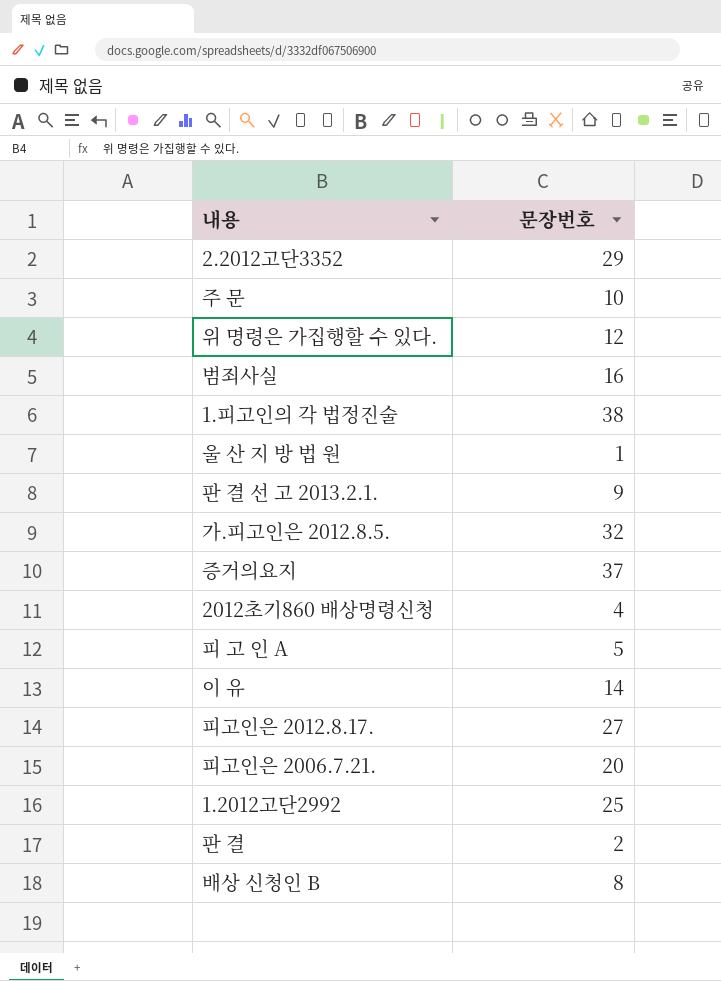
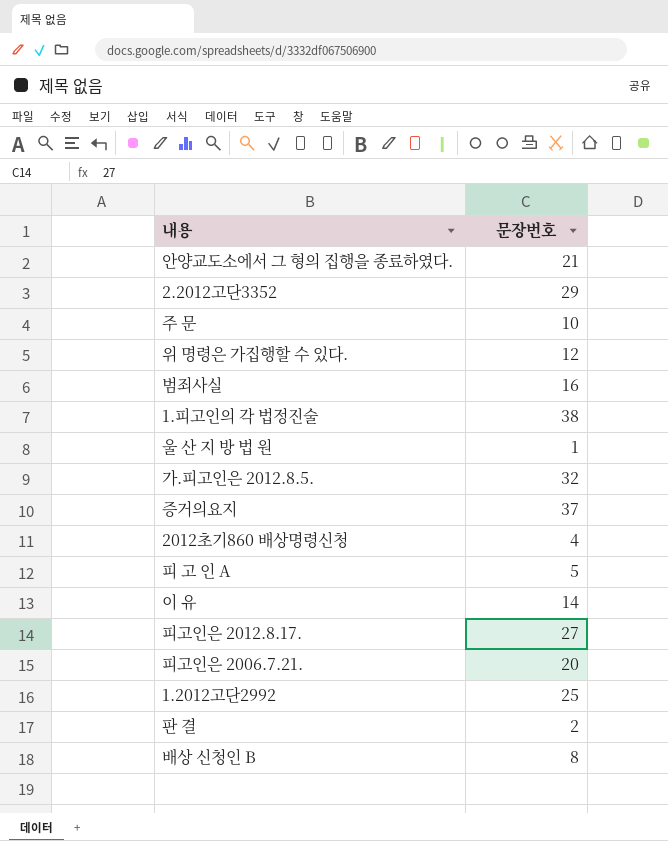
row 판 결 선 고 2013.2.1.: 9 -> none
row 안양교도소에서 그 형의 집행을 종료하였다.: none -> 21

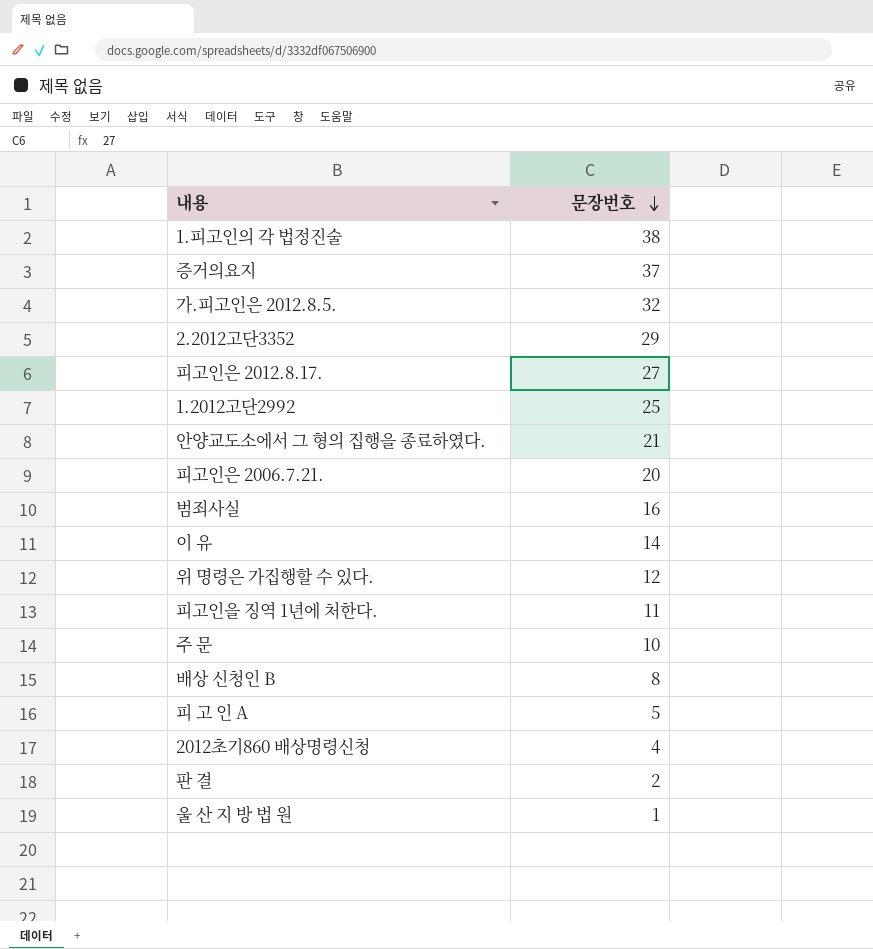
row order: none -> 문장번호 descending
row 피고인을 징역 1년에 처한다.: none -> 11

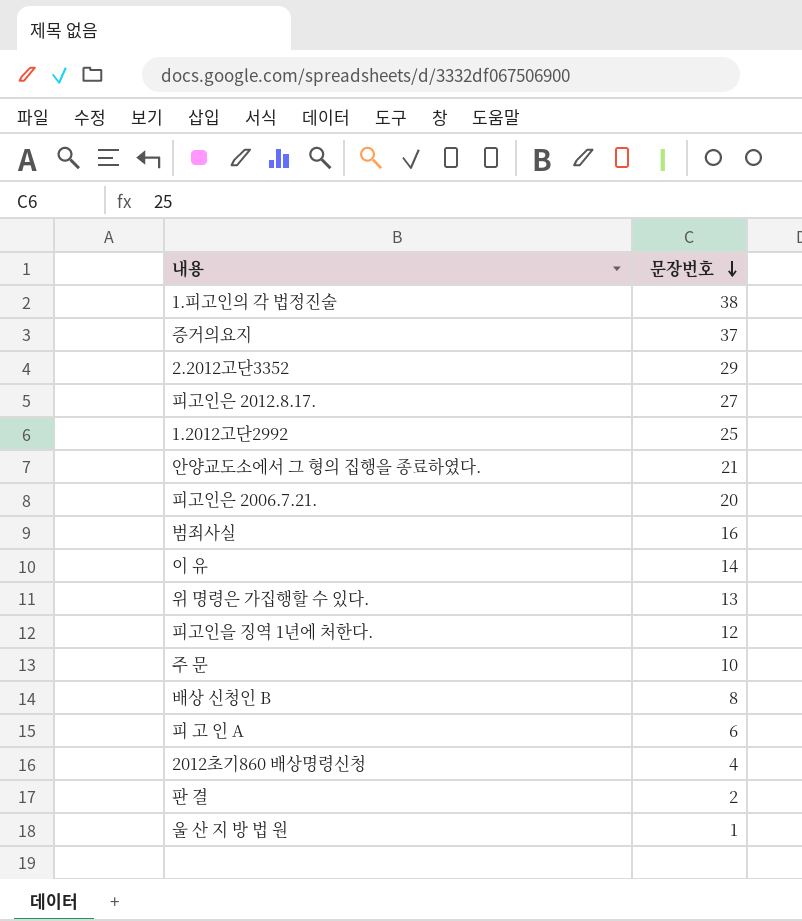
row 가.피고인은 2012.8.5.: 32 -> none
위 명령은 가집행할 수 있다. | 문장번호: 12 -> 13
피고인을 징역 1년에 처한다. | 문장번호: 11 -> 12
피 고 인 A | 문장번호: 5 -> 6

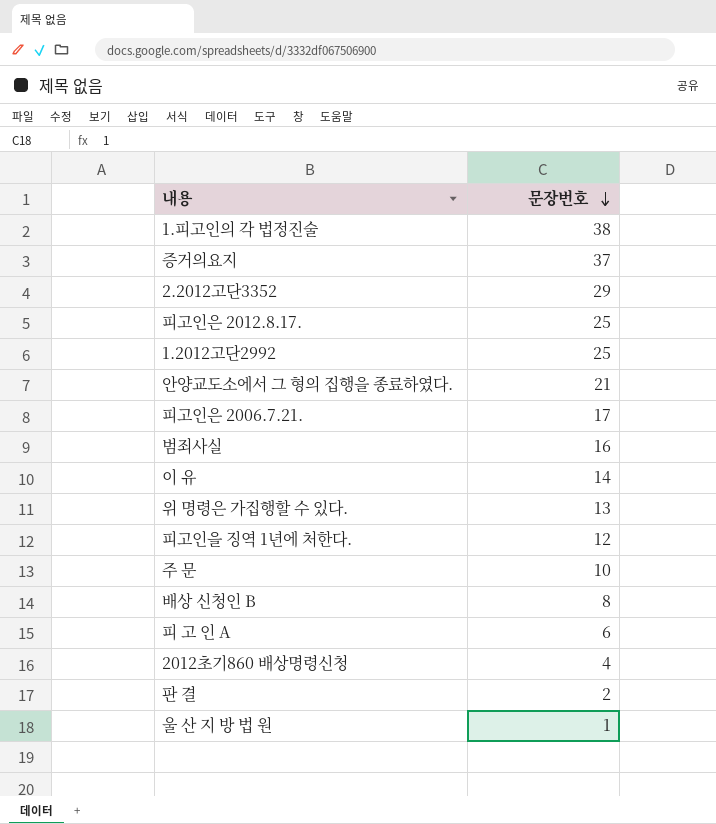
피고인은 2012.8.17. | 문장번호: 27 -> 25
피고인은 2006.7.21. | 문장번호: 20 -> 17

